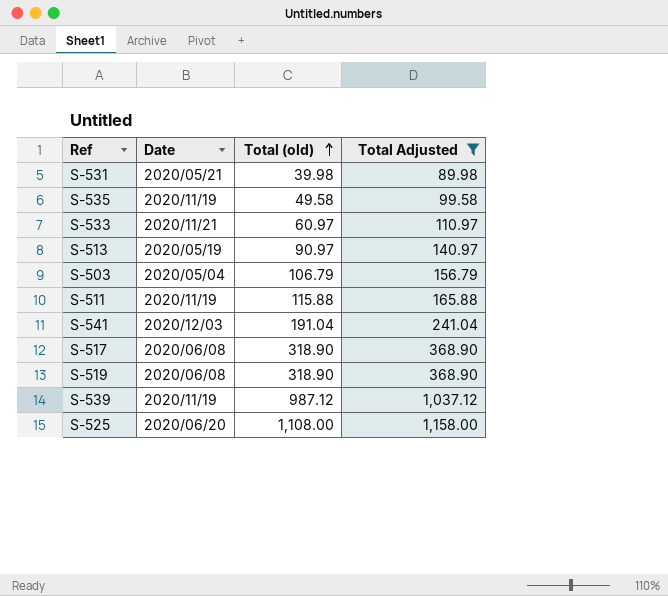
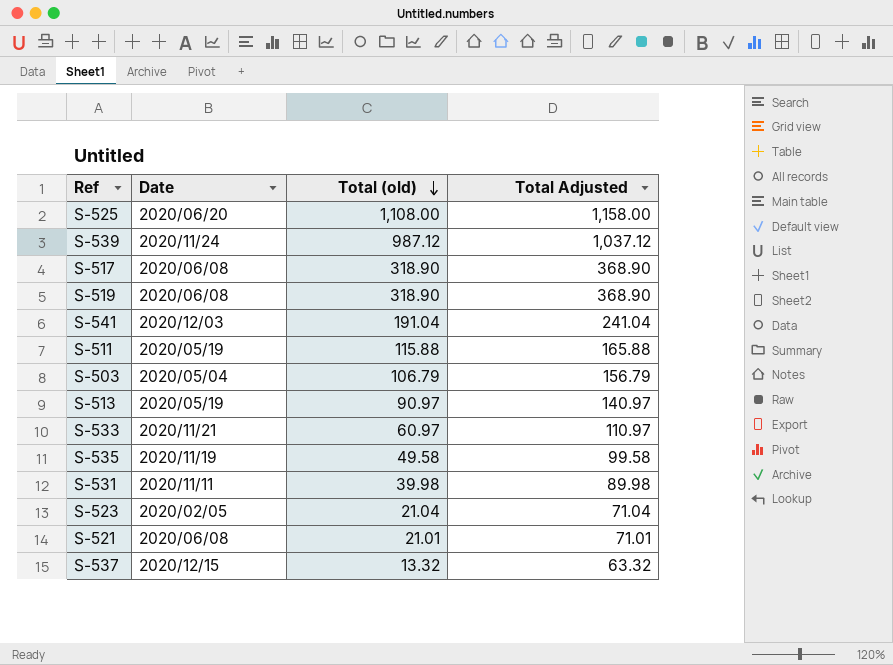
filter: Total Adjusted >= 89.98 -> none
row order: Total (old) ascending -> Total (old) descending
S-539 | Date: 2020/11/19 -> 2020/11/24
S-511 | Date: 2020/11/19 -> 2020/05/19
S-531 | Date: 2020/05/21 -> 2020/11/11

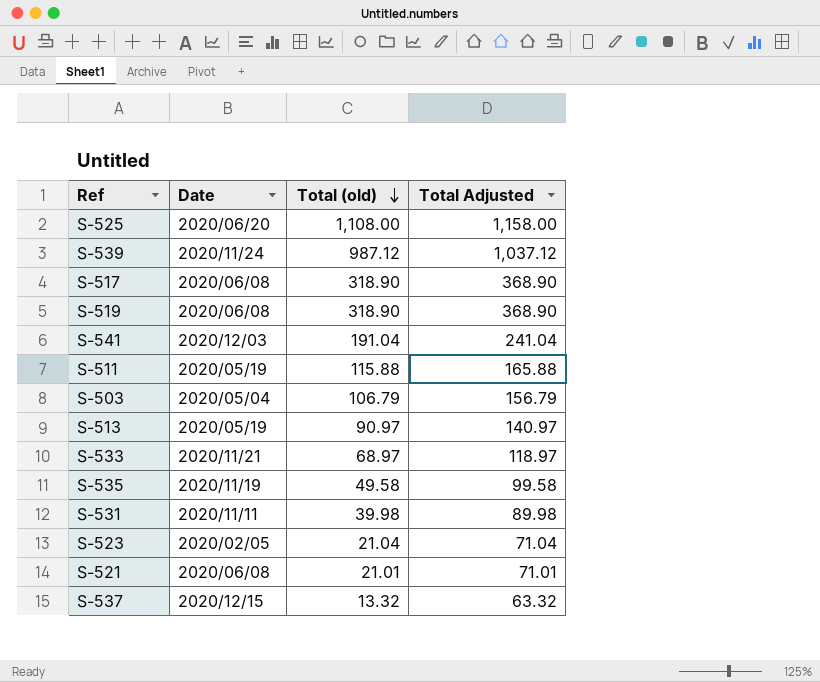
S-533 | Total (old): 60.97 -> 68.97
S-533 | Total Adjusted: 110.97 -> 118.97

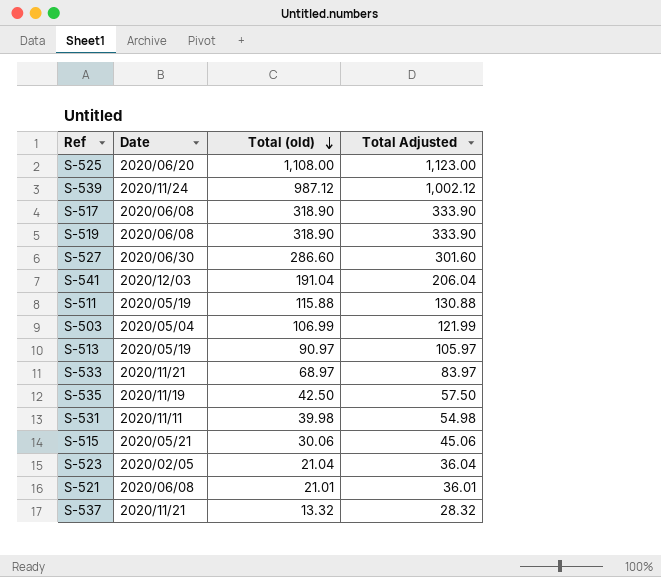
column Total Adjusted | formula: [Total (old)] + 50 -> [Total (old)] + 15
row S-527: none -> 2020/06/30 | 286.60 | 301.60
S-503 | Total (old): 106.79 -> 106.99
S-535 | Total (old): 49.58 -> 42.50
row S-515: none -> 2020/05/21 | 30.06 | 45.06
S-537 | Date: 2020/12/15 -> 2020/11/21

